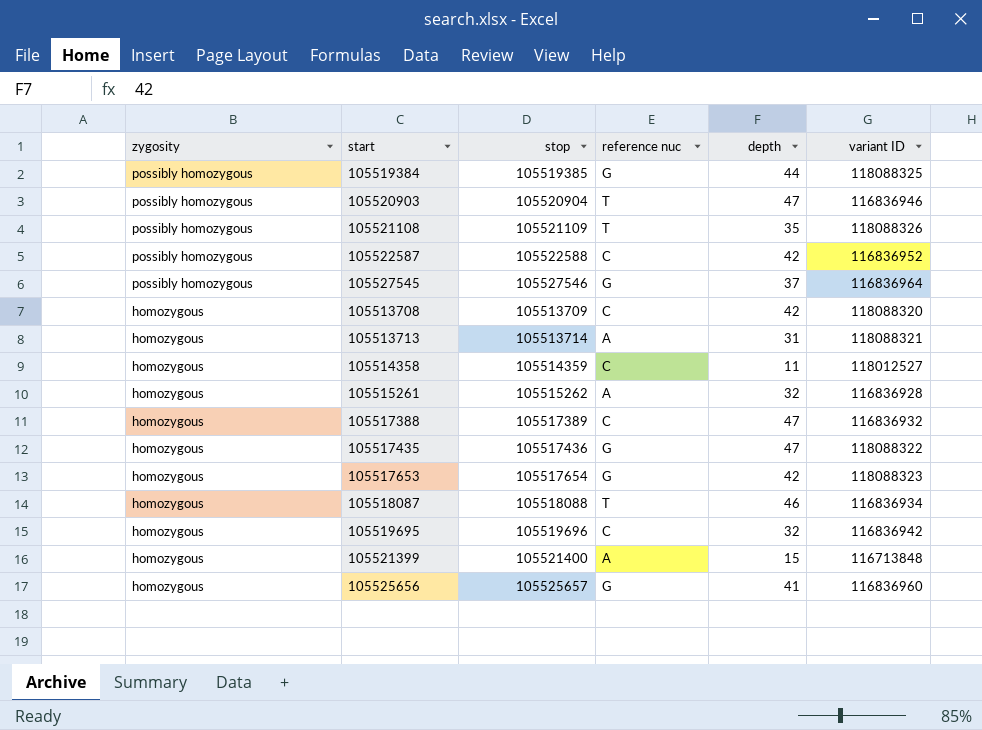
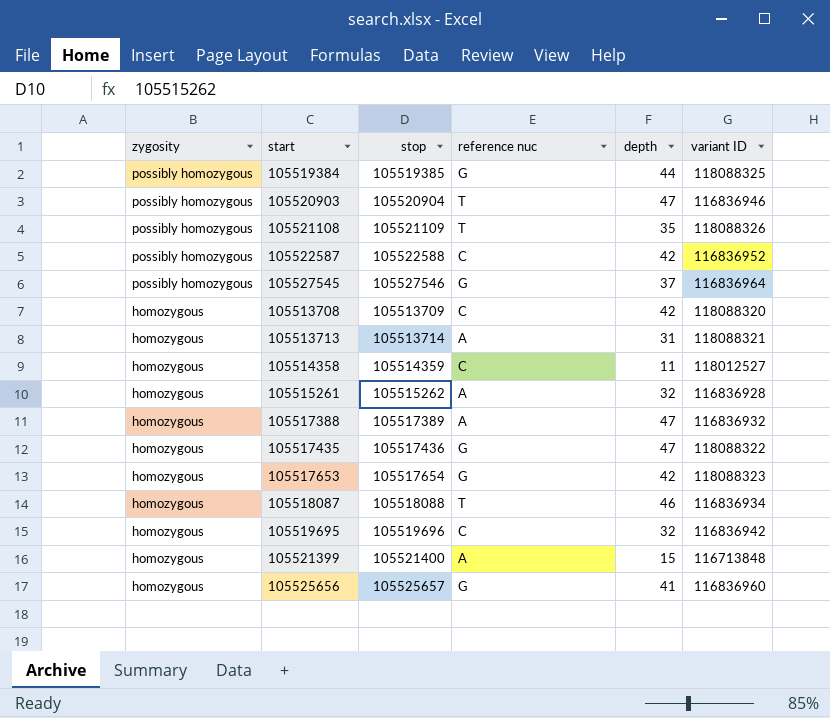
105517388 | reference nuc: C -> A

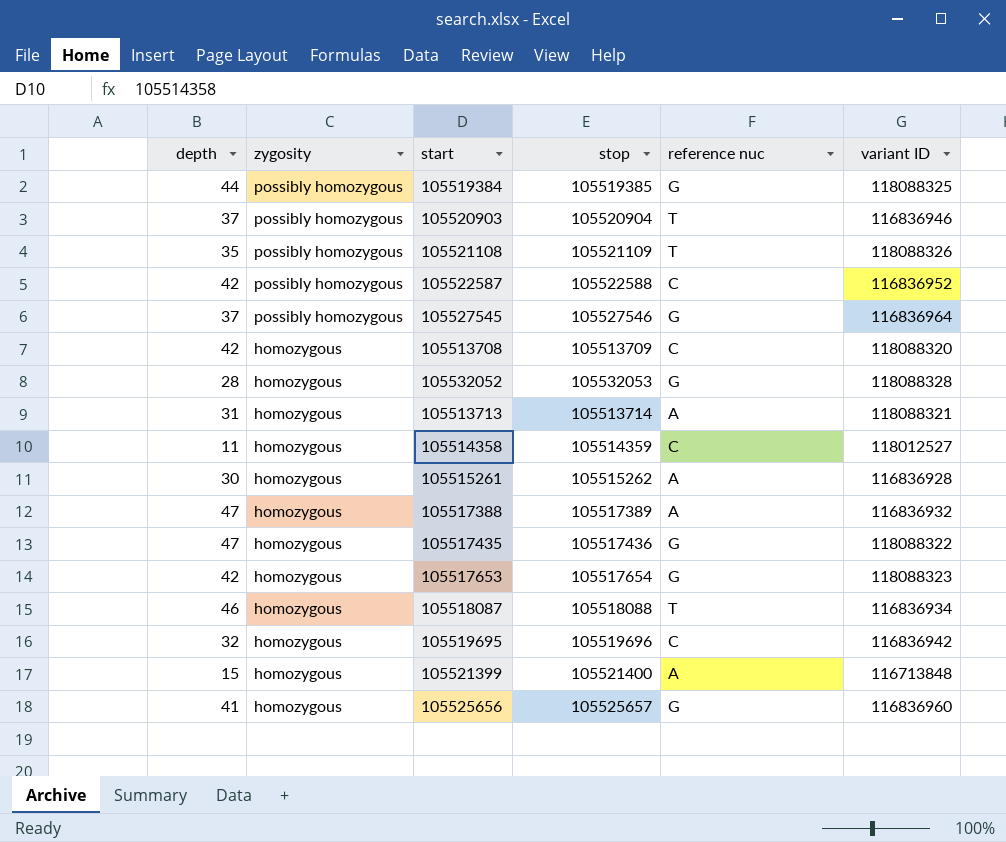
column depth | position: 5 -> 1
105520903 | depth: 47 -> 37
row 105532052: none -> 28 | homozygous | 105532053 | G | 118088328
105515261 | depth: 32 -> 30

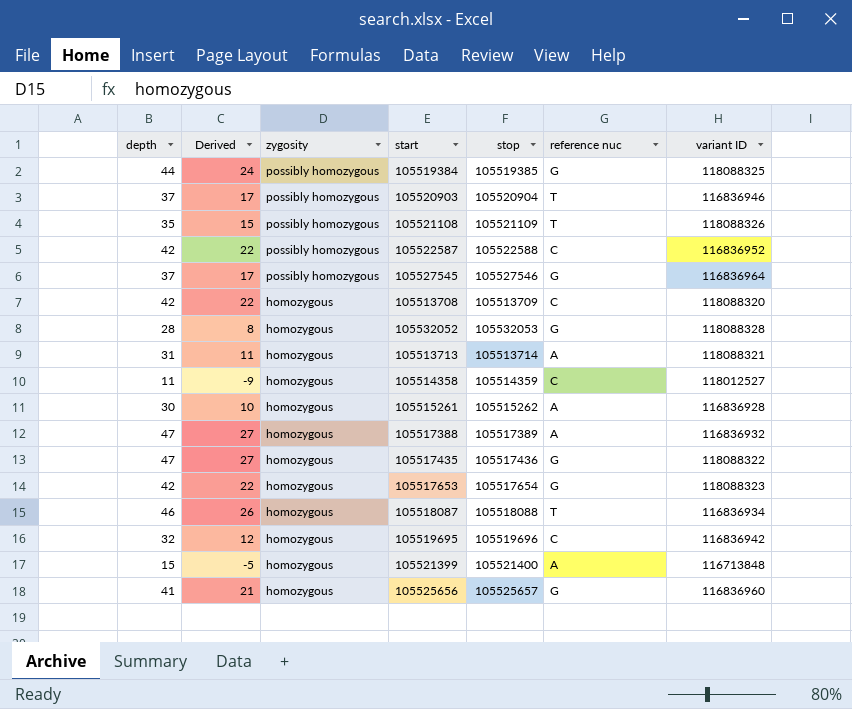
column Derived | formula: none -> [depth] - 20

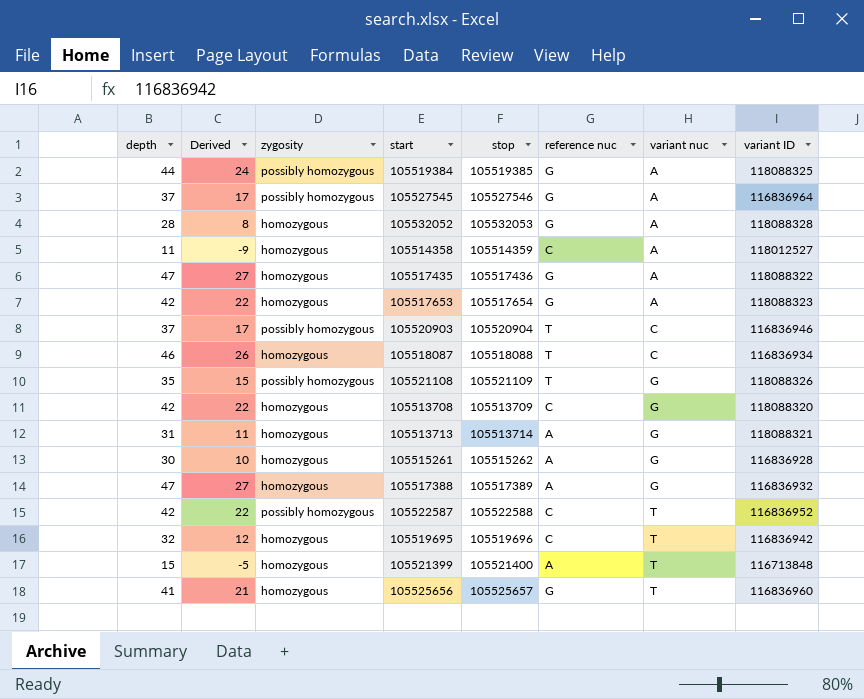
row order: zygosity descending -> variant nuc ascending
column variant nuc | position: none -> 7

